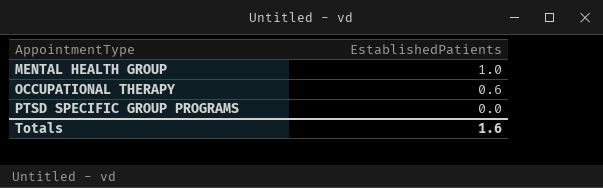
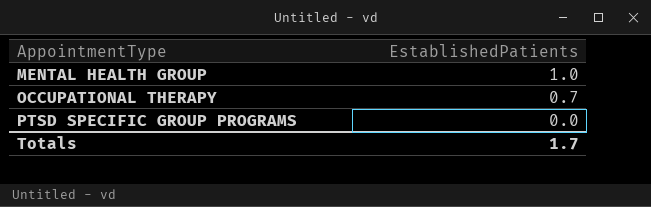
OCCUPATIONAL THERAPY | EstablishedPatients: 0.6 -> 0.7
Totals | EstablishedPatients: 1.6 -> 1.7

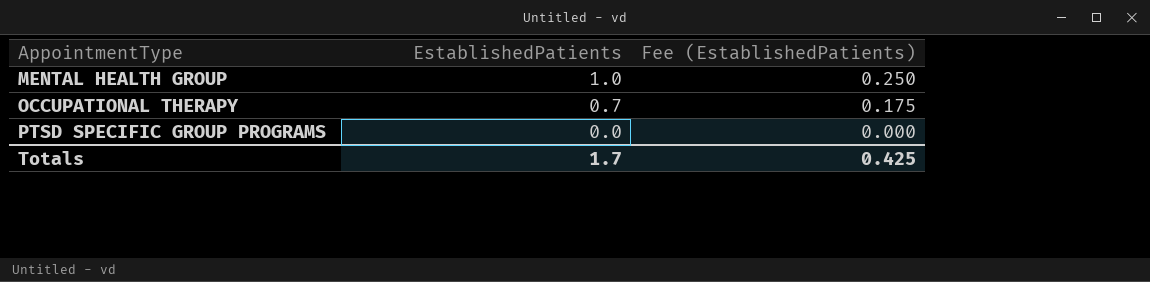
column Fee (EstablishedPatients) | formula: none -> [EstablishedPatients] * 0.25

